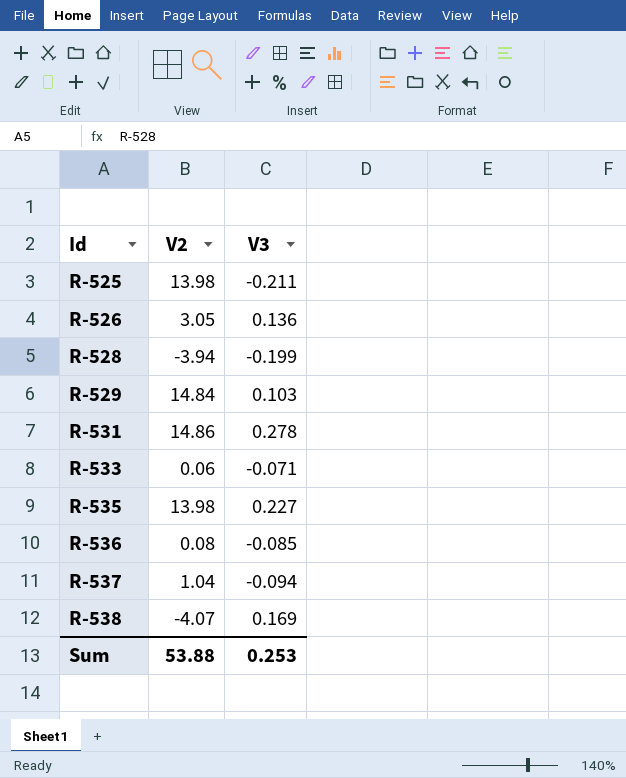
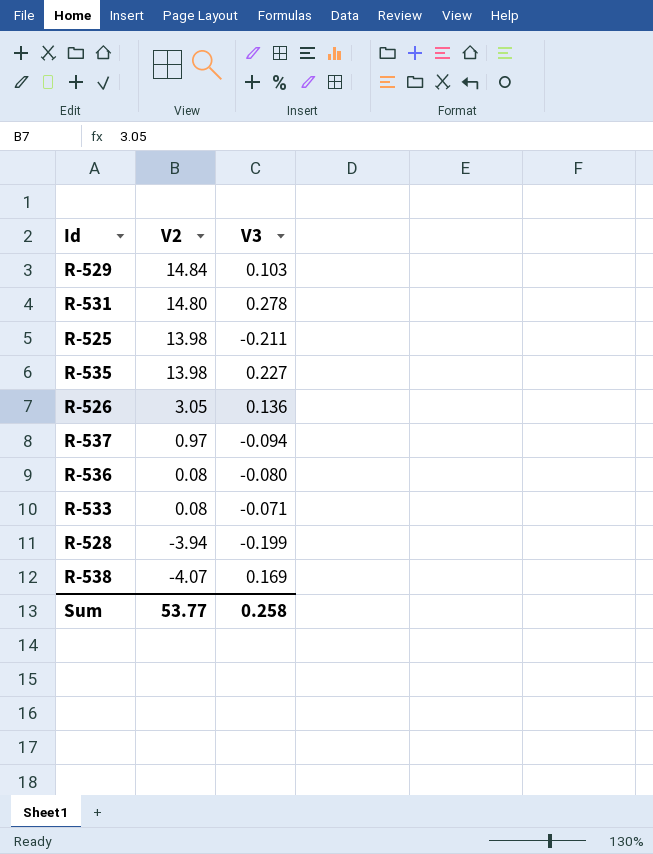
row order: Id ascending -> V2 descending
R-531 | V2: 14.86 -> 14.80
R-537 | V2: 1.04 -> 0.97
R-536 | V3: -0.085 -> -0.080
R-533 | V2: 0.06 -> 0.08
Sum | V2: 53.88 -> 53.77
Sum | V3: 0.253 -> 0.258

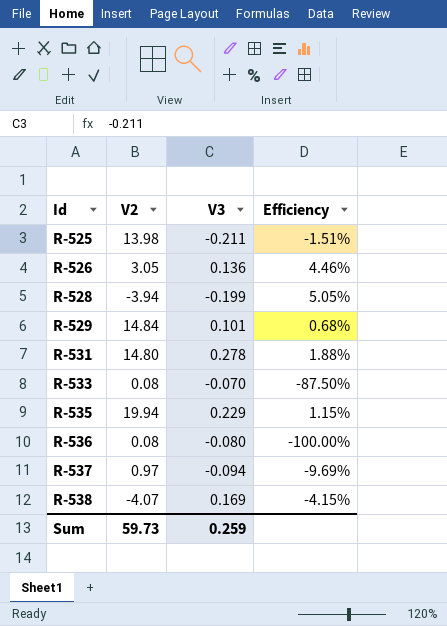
row order: V2 descending -> Id ascending
column Efficiency | formula: none -> [V3] / [V2]
R-529 | V3: 0.103 -> 0.101
R-533 | V3: -0.071 -> -0.070
R-535 | V2: 13.98 -> 19.94
R-535 | V3: 0.227 -> 0.229
Sum | V2: 53.77 -> 59.73
Sum | V3: 0.258 -> 0.259

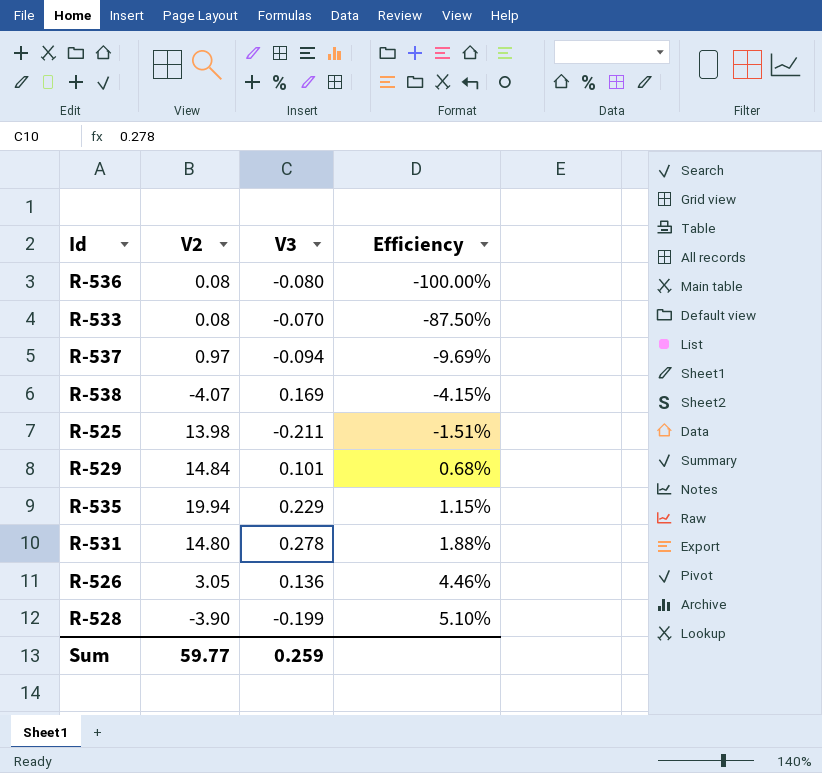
row order: Id ascending -> Efficiency ascending
R-528 | V2: -3.94 -> -3.90
R-528 | Efficiency: 5.05% -> 5.10%
Sum | V2: 59.73 -> 59.77

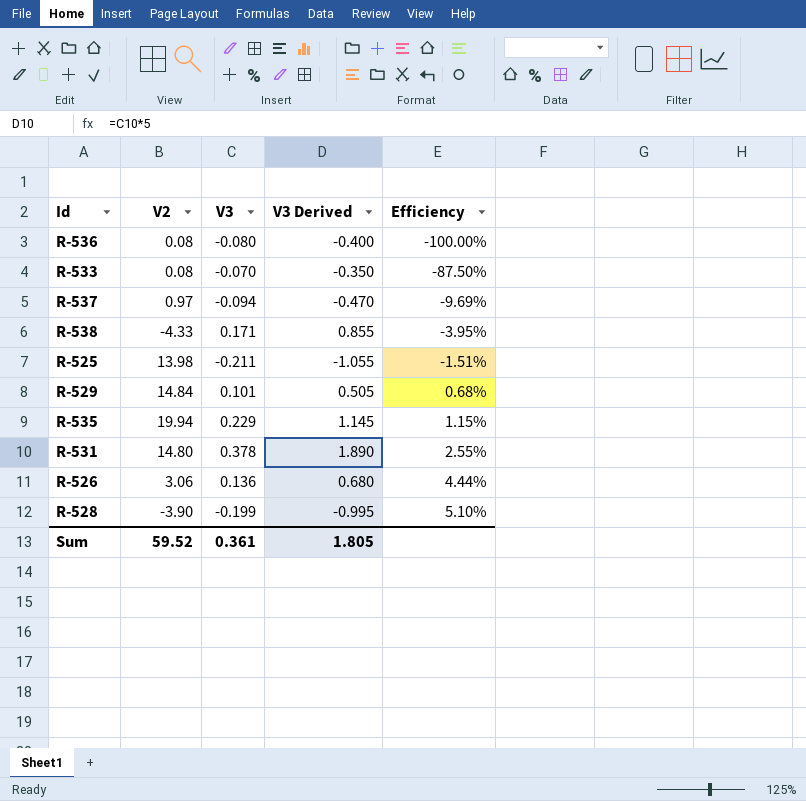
column V3 Derived | formula: none -> [V3] * 5
R-538 | V2: -4.07 -> -4.33
R-538 | V3: 0.169 -> 0.171
R-538 | Efficiency: -4.15% -> -3.95%
R-531 | V3: 0.278 -> 0.378
R-531 | Efficiency: 1.88% -> 2.55%
R-526 | V2: 3.05 -> 3.06
R-526 | Efficiency: 4.46% -> 4.44%
Sum | V2: 59.77 -> 59.52
Sum | V3: 0.259 -> 0.361

